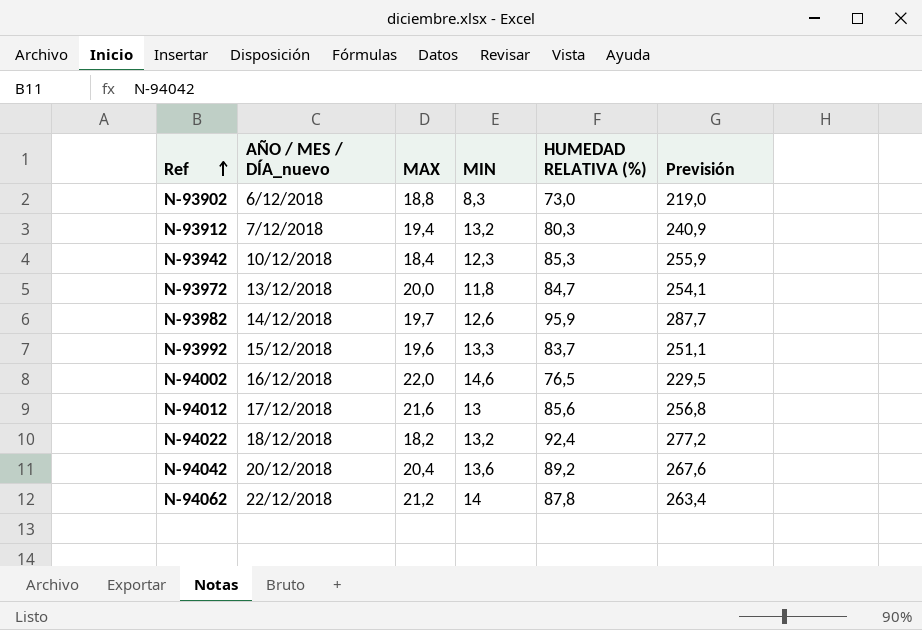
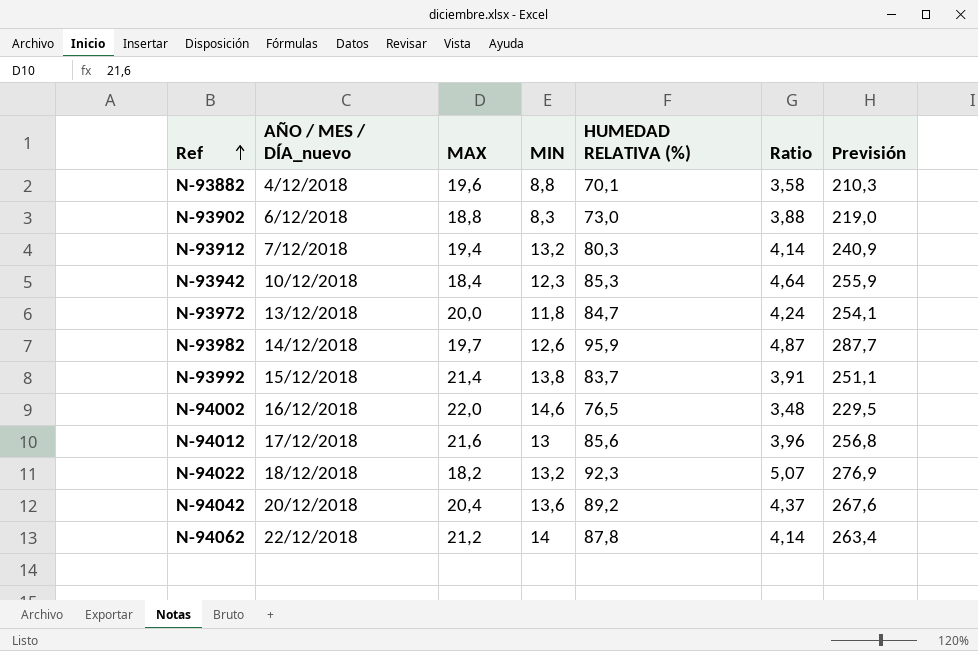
column Ratio | formula: none -> [HUMEDAD RELATIVA (%)] / [MAX]
row N-93882: none -> 4/12/2018 | 19,6 | 8,8 | 70,1 | 3,58 | 210,3
N-93992 | MAX: 19,6 -> 21,4
N-93992 | MIN: 13,3 -> 13,8
N-94022 | HUMEDAD RELATIVA (%): 92,4 -> 92,3
N-94022 | Previsión: 277,2 -> 276,9

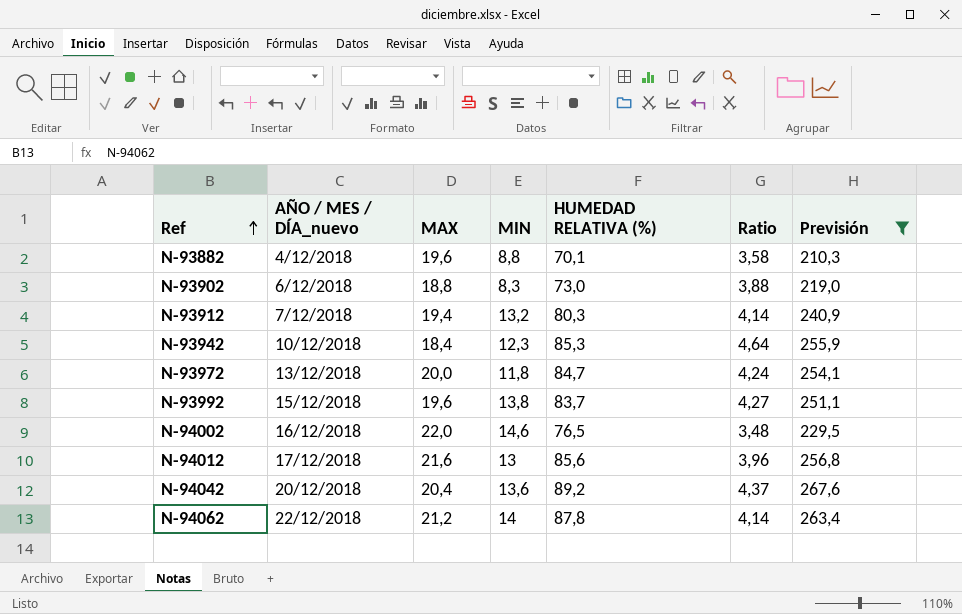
filter: none -> Previsión <= 267,6
N-93992 | MAX: 21,4 -> 19,6
N-93992 | Ratio: 3,91 -> 4,27

